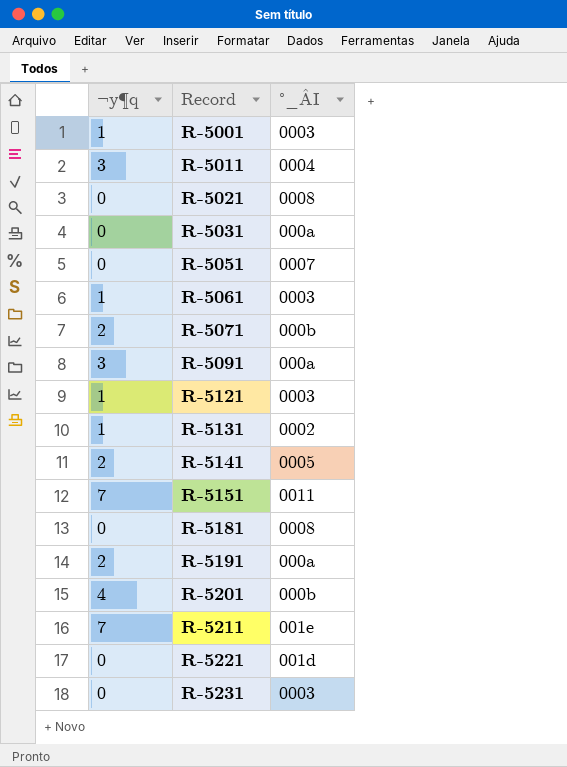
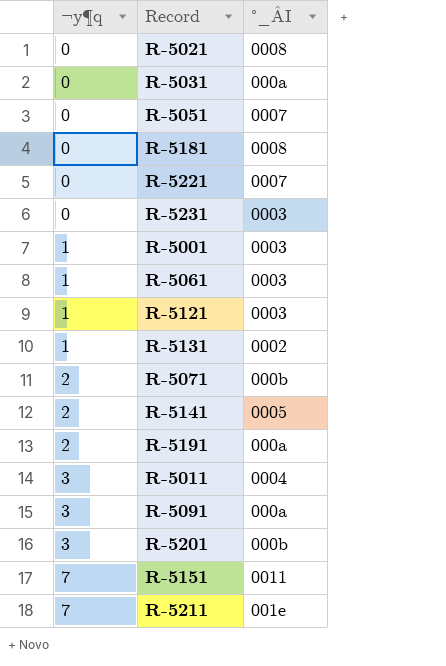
row order: Record ascending -> ¬y¶q ascending
R-5221 | °_ÂI: 001d -> 0007
R-5201 | ¬y¶q: 4 -> 3

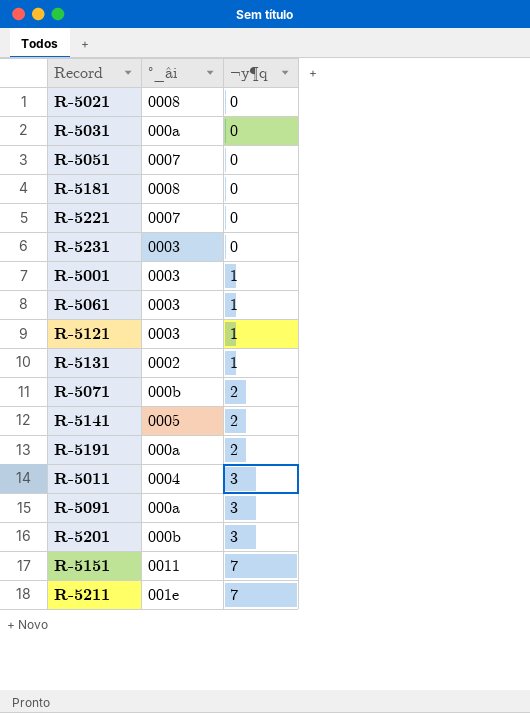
column name: °_ÂI -> °_âi
column ¬y¶q | position: 1 -> 3

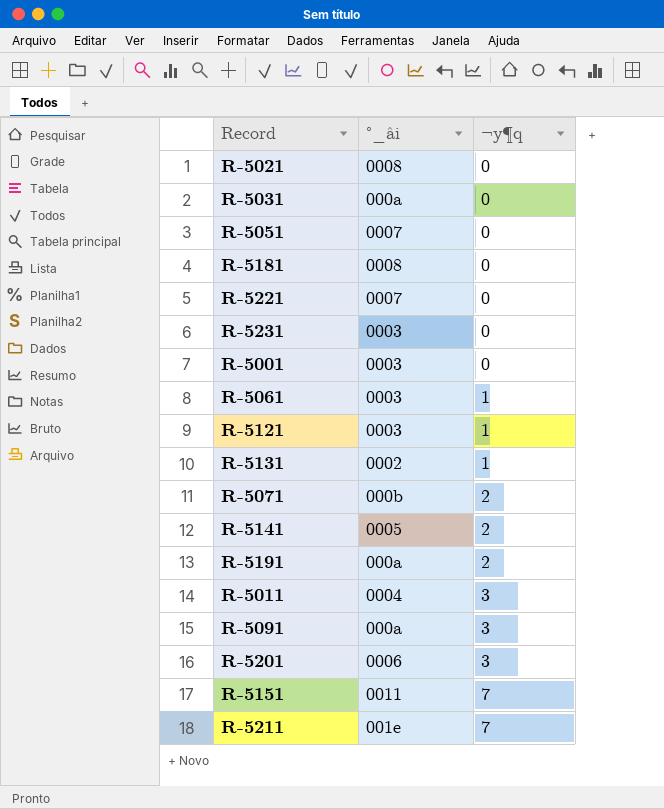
R-5001 | ¬y¶q: 1 -> 0
R-5201 | °_âi: 000b -> 0006

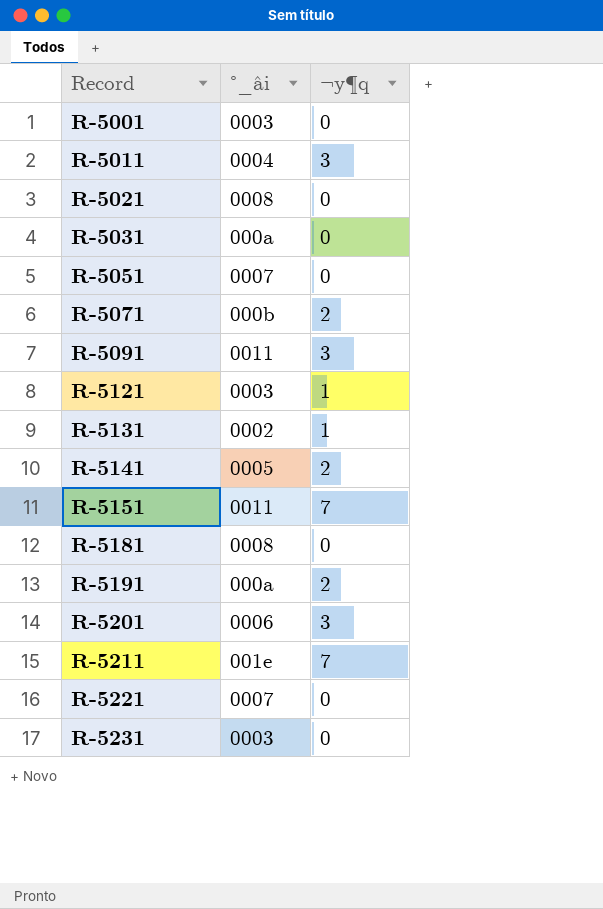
row order: ¬y¶q ascending -> Record ascending
row R-5061: 0003 | 1 -> none
R-5091 | °_âi: 000a -> 0011

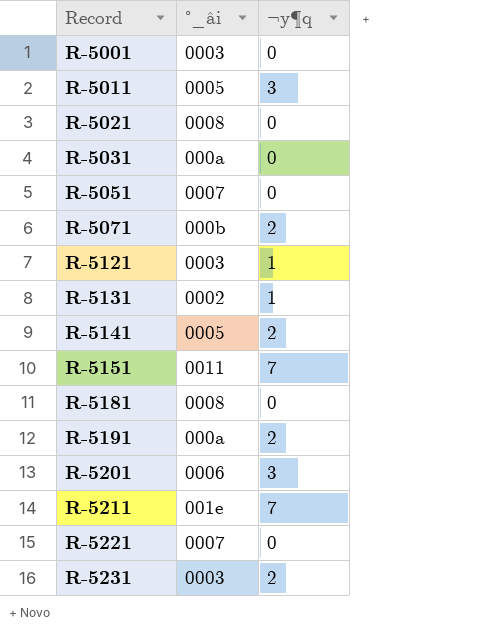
row R-5091: 0011 | 3 -> none
R-5011 | °_âi: 0004 -> 0005
R-5231 | ¬y¶q: 0 -> 2

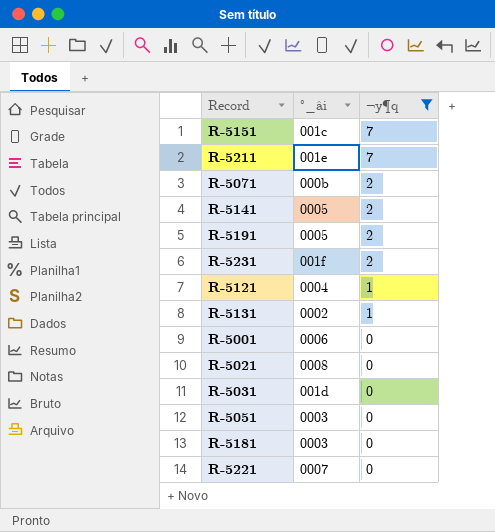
filter: none -> ¬y¶q != 3
row order: Record ascending -> ¬y¶q descending
R-5151 | °_âi: 0011 -> 001c
R-5191 | °_âi: 000a -> 0005
R-5231 | °_âi: 0003 -> 001f
R-5121 | °_âi: 0003 -> 0004
R-5001 | °_âi: 0003 -> 0006
R-5031 | °_âi: 000a -> 001d
R-5051 | °_âi: 0007 -> 0003
R-5181 | °_âi: 0008 -> 0003

